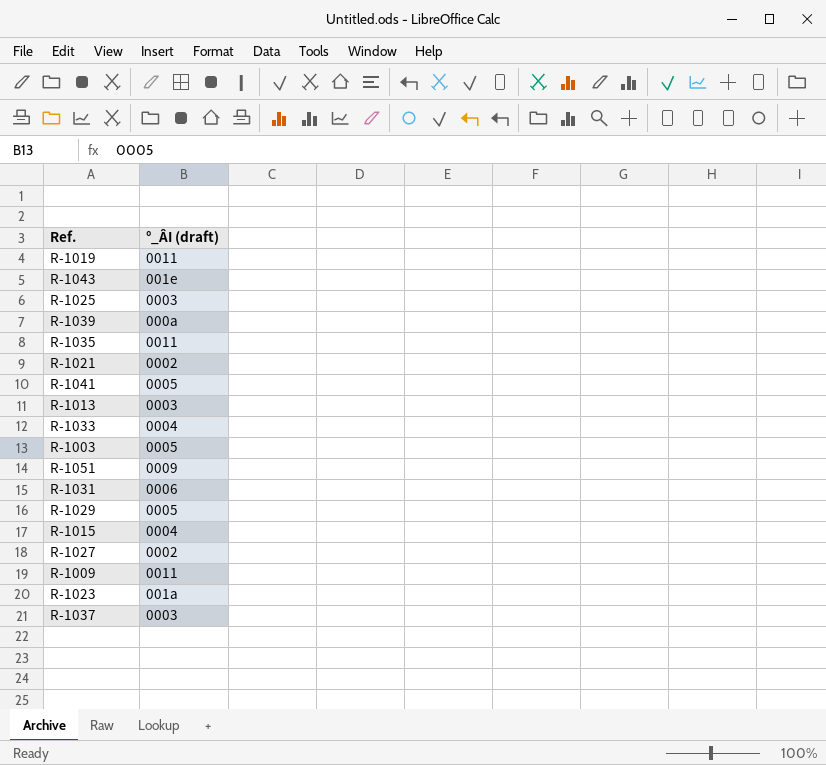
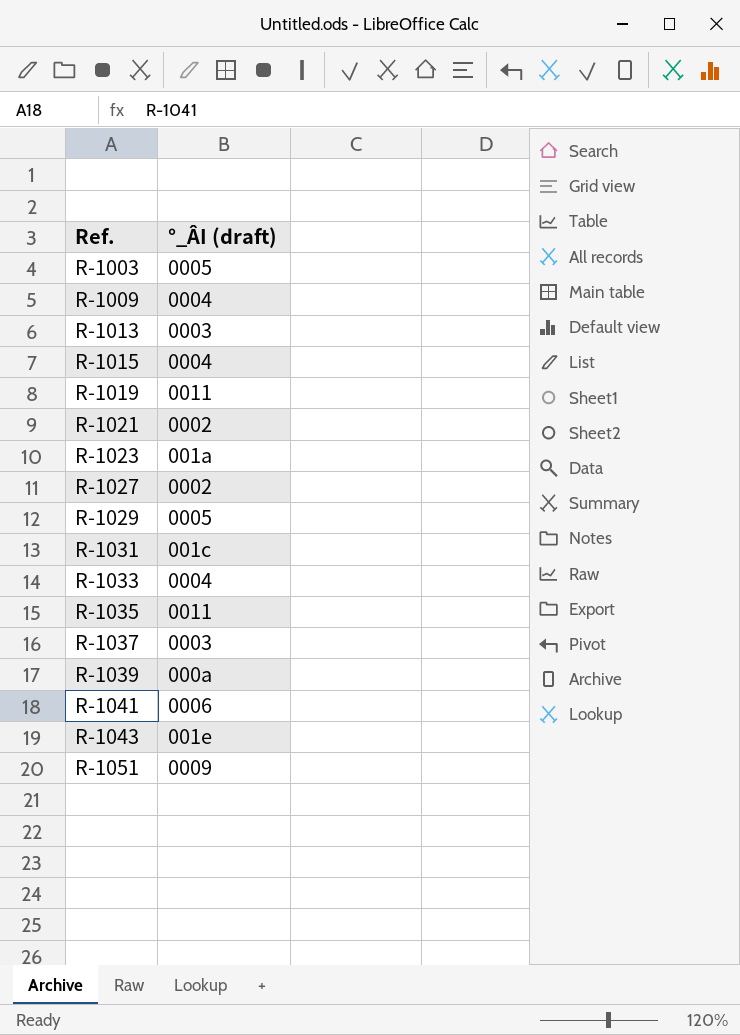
row order: none -> Ref. ascending
row R-1025: 0003 -> none
R-1009 | °_ÂI (draft): 0011 -> 0004
R-1031 | °_ÂI (draft): 0006 -> 001c
R-1041 | °_ÂI (draft): 0005 -> 0006

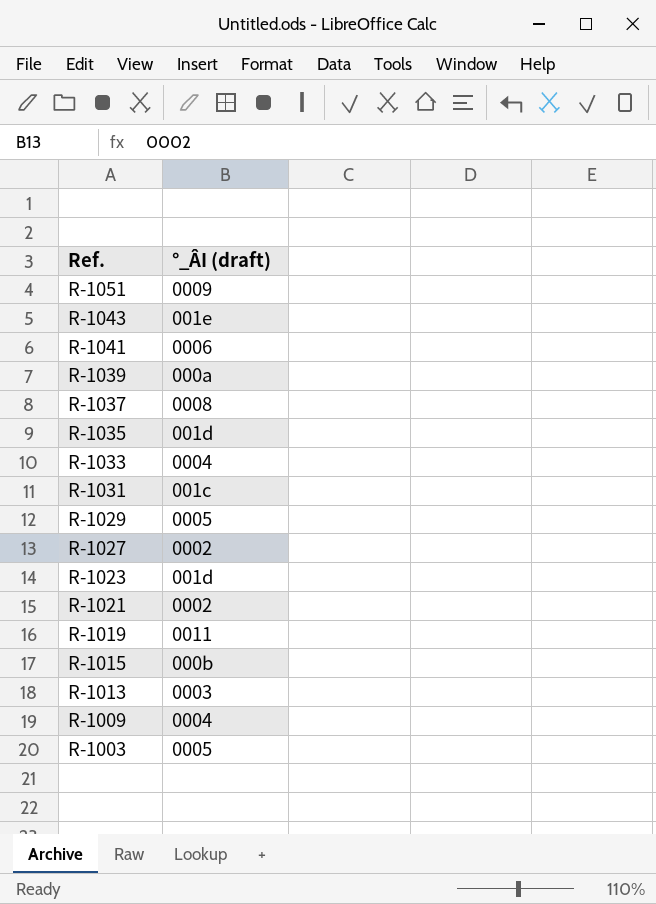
row order: Ref. ascending -> Ref. descending
R-1037 | °_ÂI (draft): 0003 -> 0008
R-1035 | °_ÂI (draft): 0011 -> 001d
R-1023 | °_ÂI (draft): 001a -> 001d
R-1015 | °_ÂI (draft): 0004 -> 000b

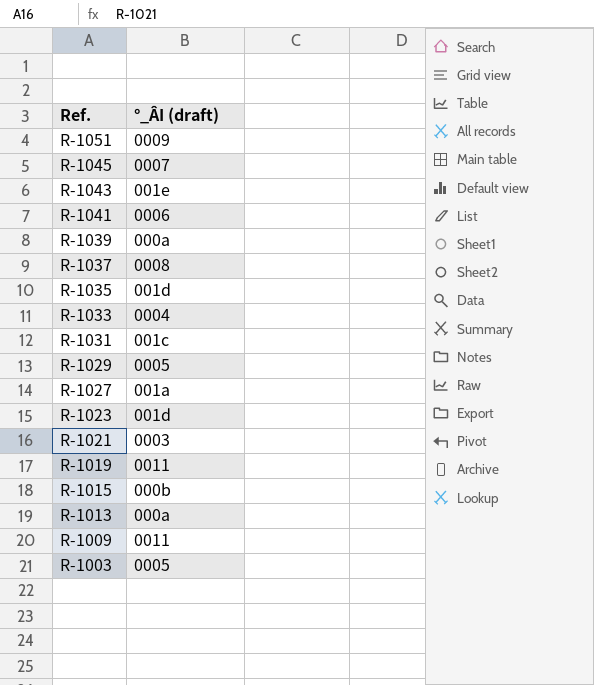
row R-1045: none -> 0007
R-1027 | °_ÂI (draft): 0002 -> 001a
R-1021 | °_ÂI (draft): 0002 -> 0003
R-1013 | °_ÂI (draft): 0003 -> 000a
R-1009 | °_ÂI (draft): 0004 -> 0011

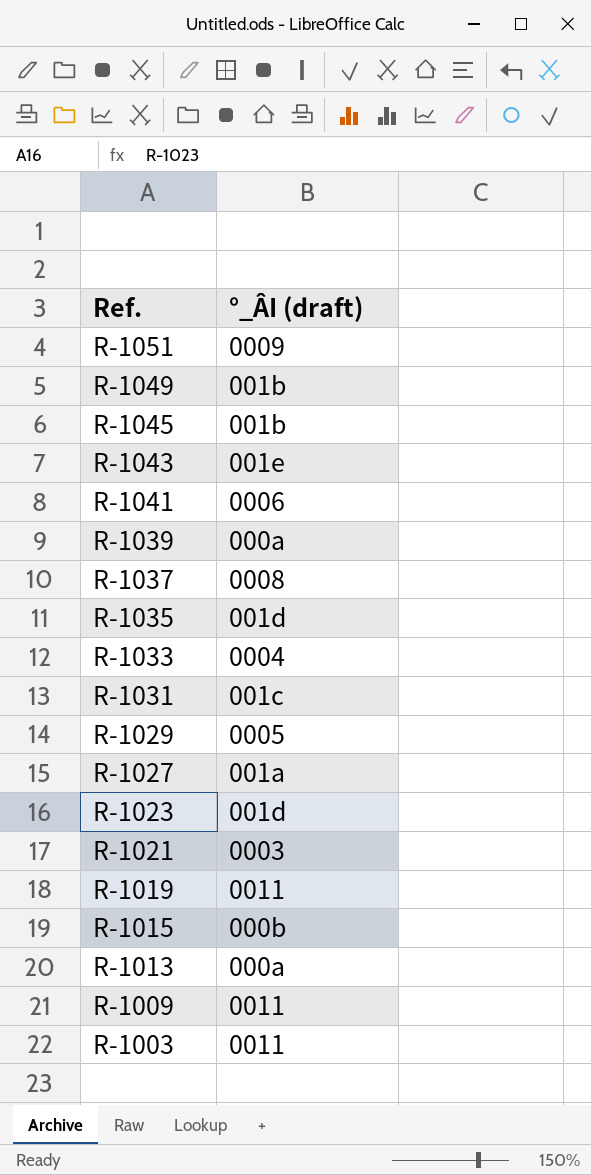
row R-1049: none -> 001b
R-1045 | °_ÂI (draft): 0007 -> 001b
R-1003 | °_ÂI (draft): 0005 -> 0011

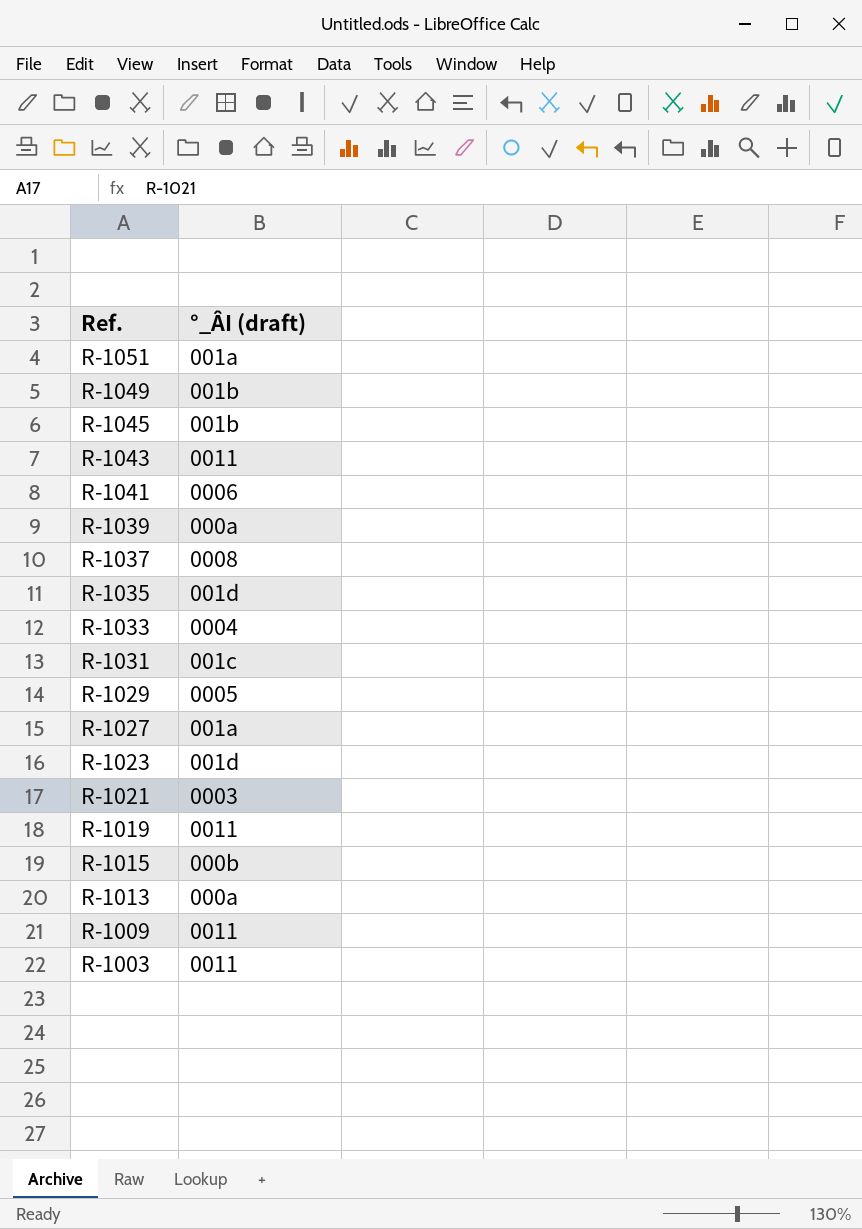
R-1051 | °_ÂI (draft): 0009 -> 001a
R-1043 | °_ÂI (draft): 001e -> 0011

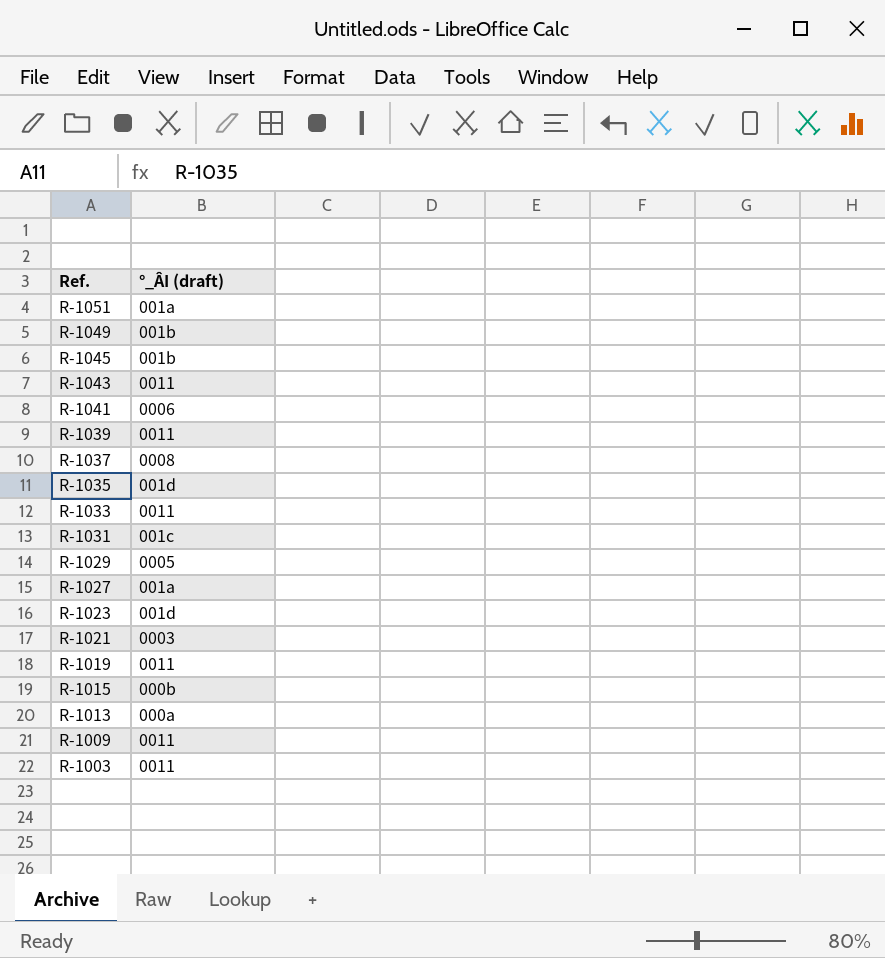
R-1039 | °_ÂI (draft): 000a -> 0011
R-1033 | °_ÂI (draft): 0004 -> 0011

